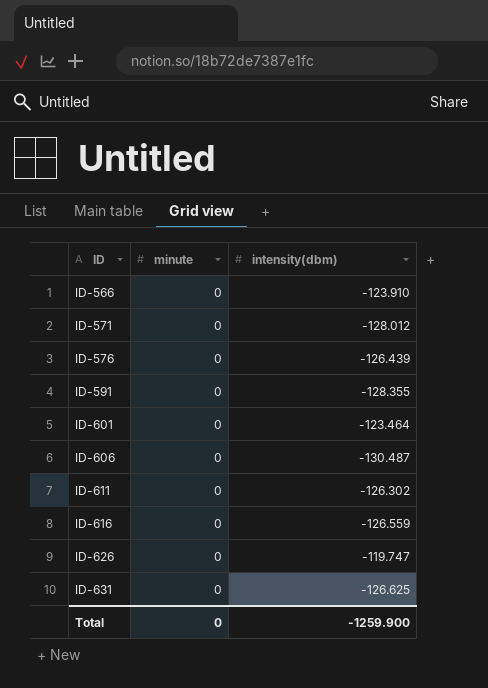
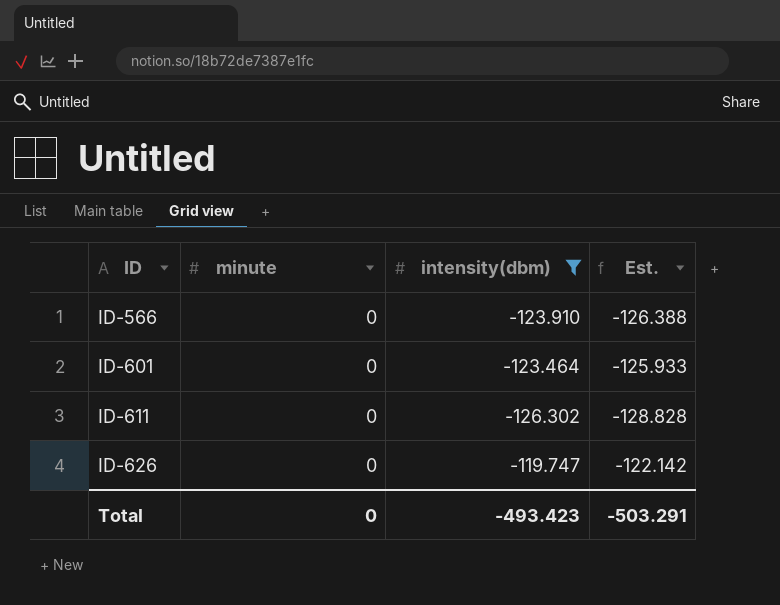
filter: none -> intensity(dbm) >= -126.302
column Est. | formula: none -> [intensity(dbm)] * 1.02
Total | intensity(dbm): -1259.900 -> -493.423

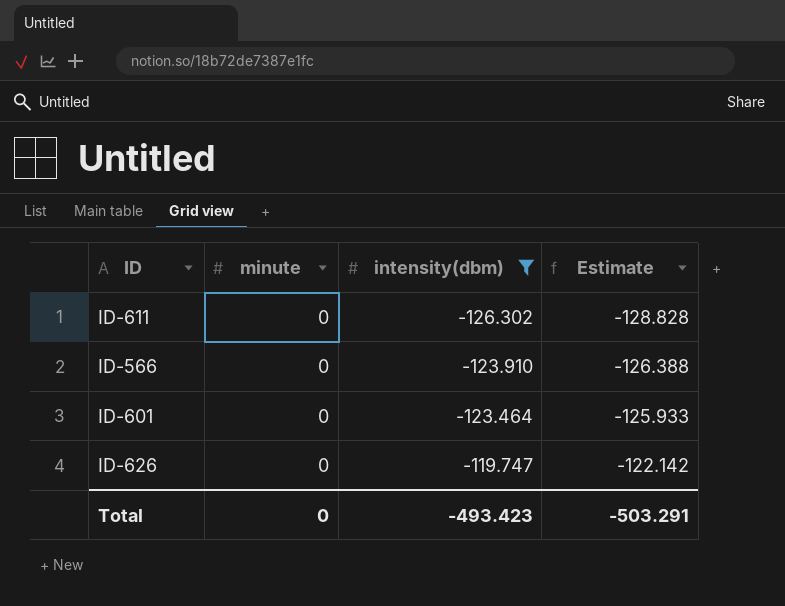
row order: ID ascending -> intensity(dbm) ascending
column name: Est. -> Estimate

